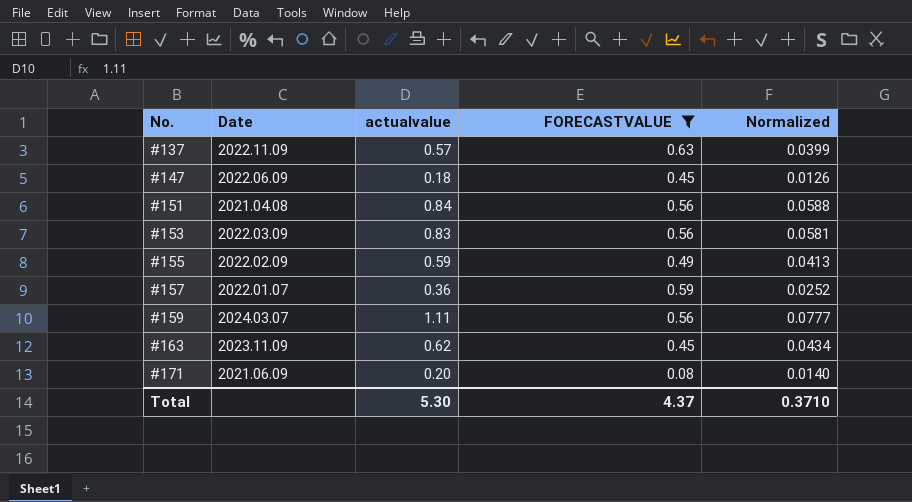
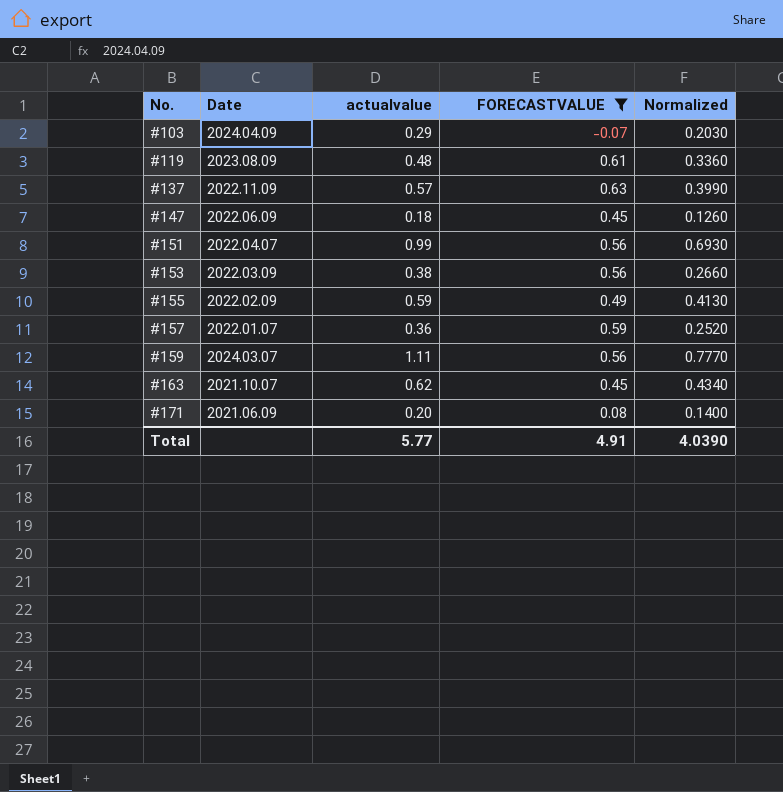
column Normalized | formula: [actualvalue] * 0.07 -> [actualvalue] * 0.7
row #103: none -> 2024.04.09 | 0.29 | -0.07 | 0.2030
row #119: none -> 2023.08.09 | 0.48 | 0.61 | 0.3360
#151 | Date: 2021.04.08 -> 2022.04.07
#151 | actualvalue: 0.84 -> 0.99
#153 | actualvalue: 0.83 -> 0.38
#163 | Date: 2023.11.09 -> 2021.10.07
Total | actualvalue: 5.30 -> 5.77
Total | FORECASTVALUE: 4.37 -> 4.91
Total | Normalized: 0.3710 -> 4.0390

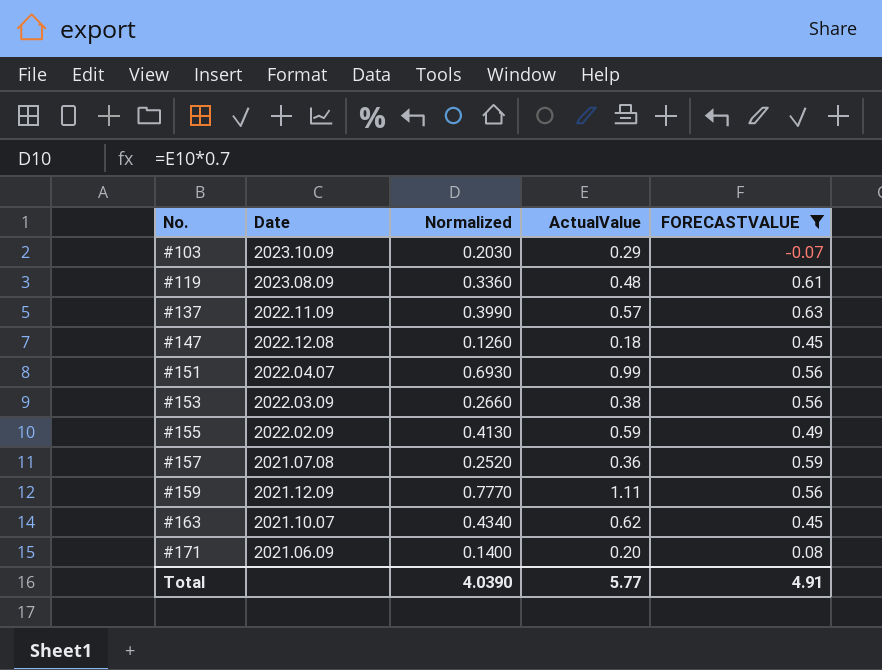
column Normalized | position: 5 -> 3
column name: actualvalue -> ActualValue
#103 | Date: 2024.04.09 -> 2023.10.09
#147 | Date: 2022.06.09 -> 2022.12.08
#157 | Date: 2022.01.07 -> 2021.07.08
#159 | Date: 2024.03.07 -> 2021.12.09

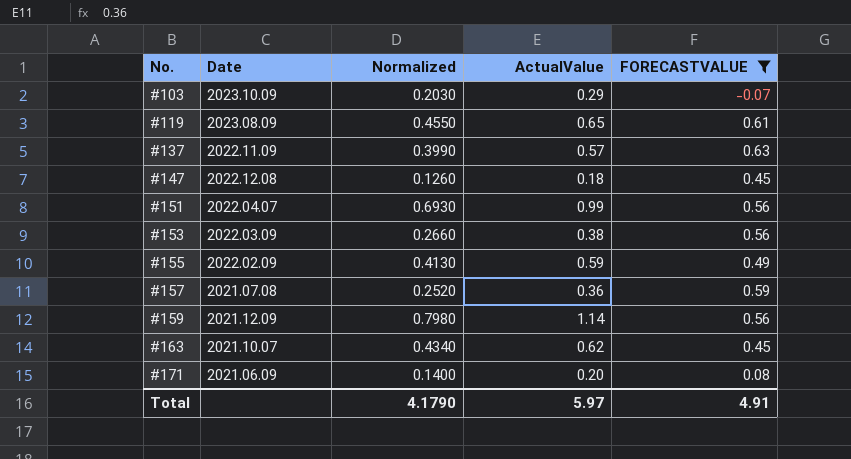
#119 | Normalized: 0.3360 -> 0.4550
#119 | ActualValue: 0.48 -> 0.65
#159 | Normalized: 0.7770 -> 0.7980
#159 | ActualValue: 1.11 -> 1.14
Total | Normalized: 4.0390 -> 4.1790
Total | ActualValue: 5.77 -> 5.97

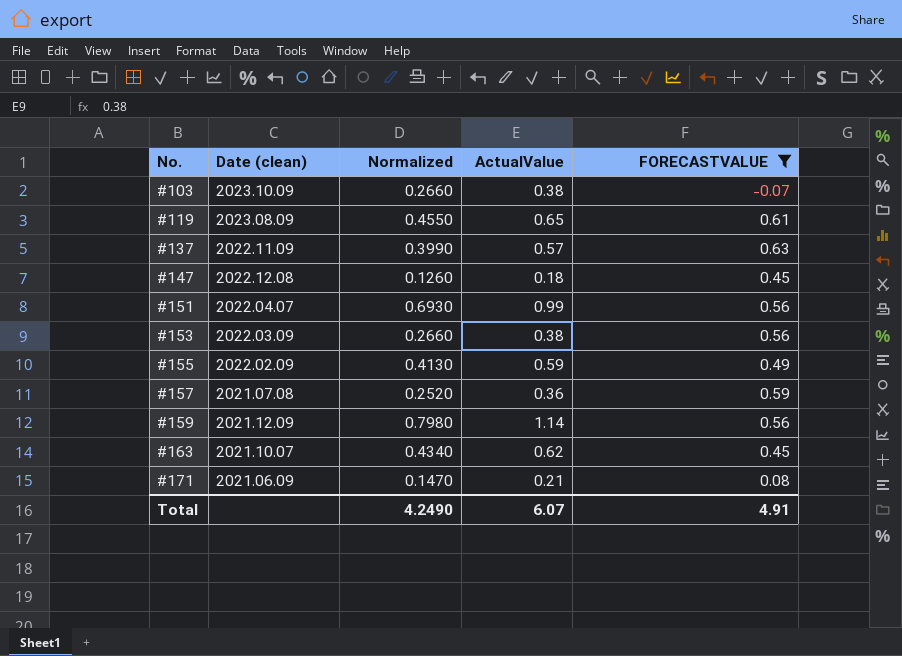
column name: Date -> Date (clean)
#103 | Normalized: 0.2030 -> 0.2660
#103 | ActualValue: 0.29 -> 0.38
#171 | Normalized: 0.1400 -> 0.1470
#171 | ActualValue: 0.20 -> 0.21
Total | Normalized: 4.1790 -> 4.2490
Total | ActualValue: 5.97 -> 6.07

